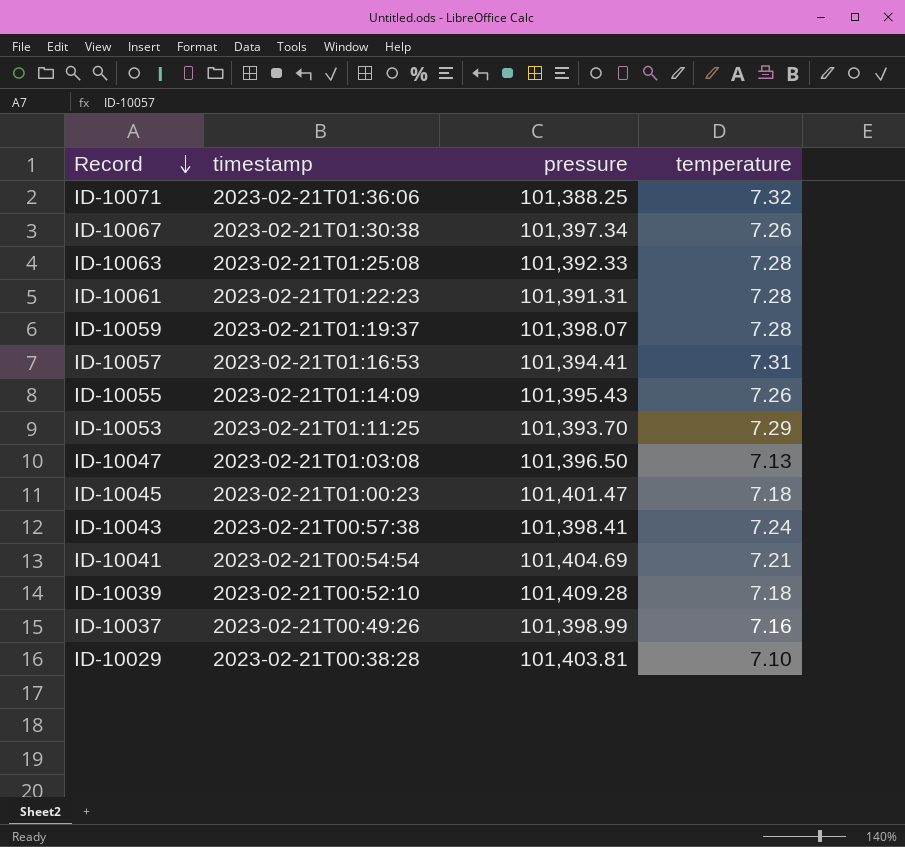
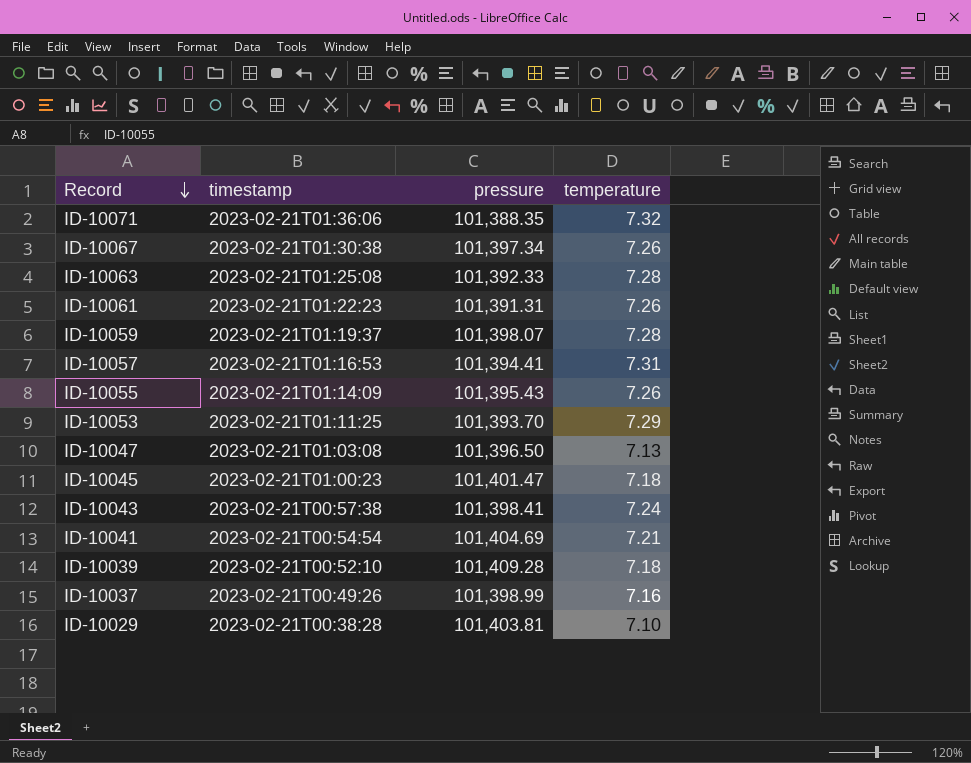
ID-10071 | pressure: 101,388.25 -> 101,388.35
ID-10061 | temperature: 7.28 -> 7.26

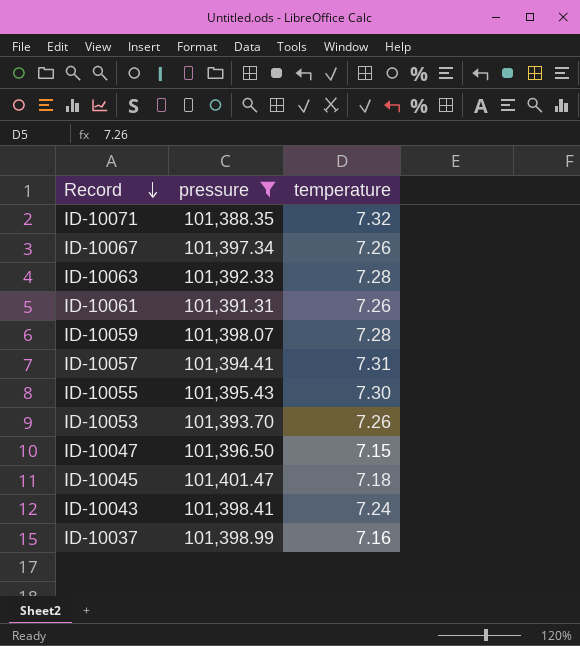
filter: none -> pressure <= 101,401.47
column timestamp | position: 2 -> none
ID-10055 | temperature: 7.26 -> 7.30
ID-10053 | temperature: 7.29 -> 7.26
ID-10047 | temperature: 7.13 -> 7.15

